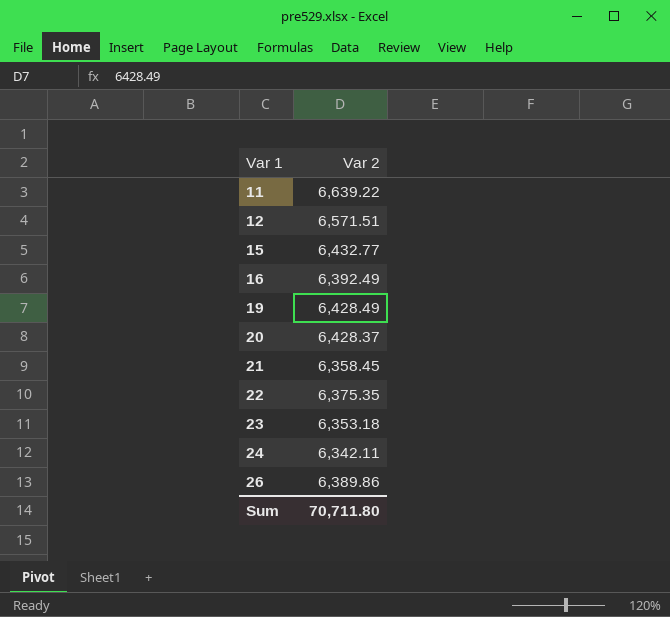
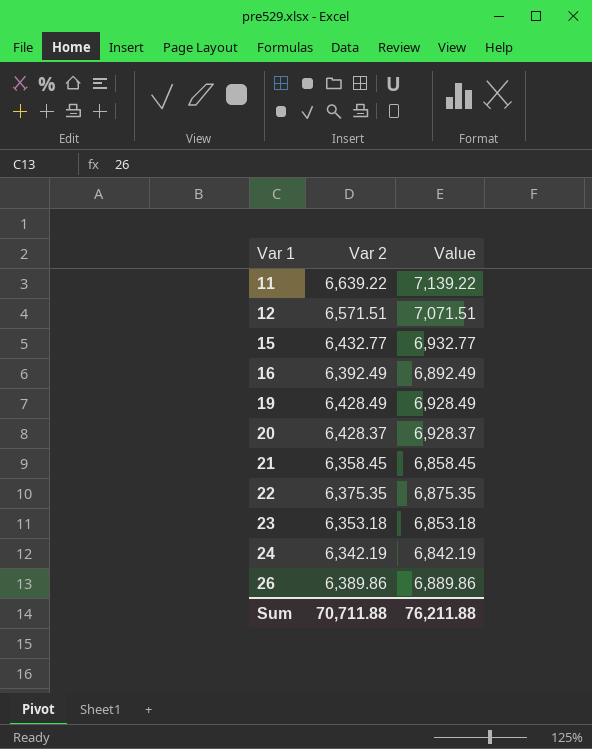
column Value | formula: none -> [Var 2] + 500
24 | Var 2: 6,342.11 -> 6,342.19
Sum | Var 2: 70,711.80 -> 70,711.88

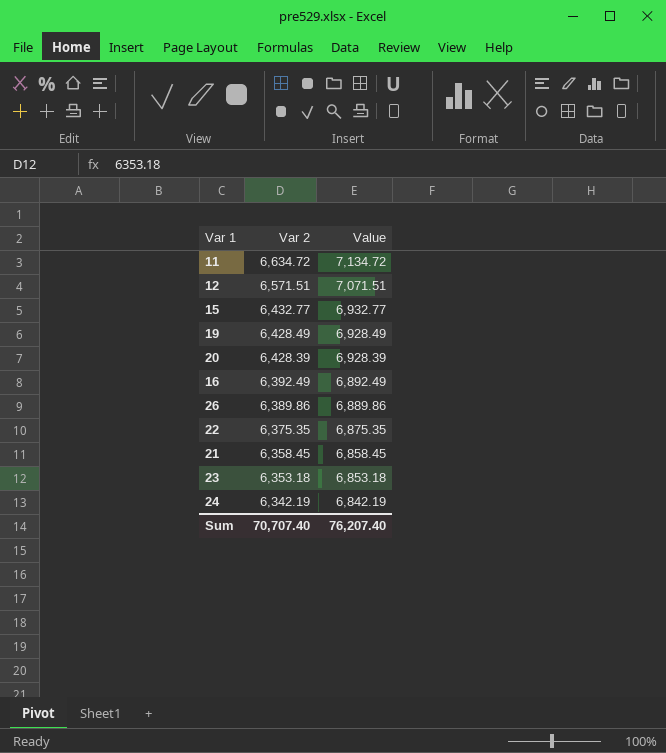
row order: Var 1 ascending -> Var 2 descending
11 | Var 2: 6,639.22 -> 6,634.72
11 | Value: 7,139.22 -> 7,134.72
20 | Var 2: 6,428.37 -> 6,428.39
20 | Value: 6,928.37 -> 6,928.39
Sum | Var 2: 70,711.88 -> 70,707.40
Sum | Value: 76,211.88 -> 76,207.40

